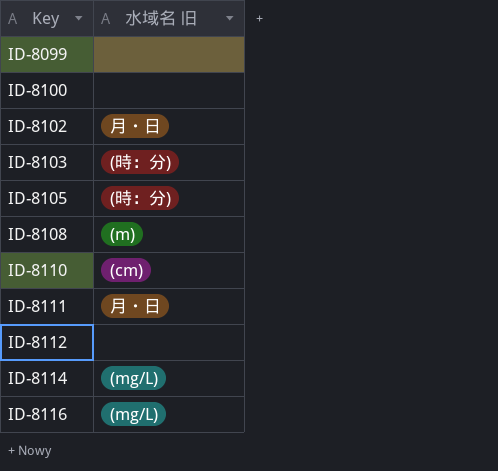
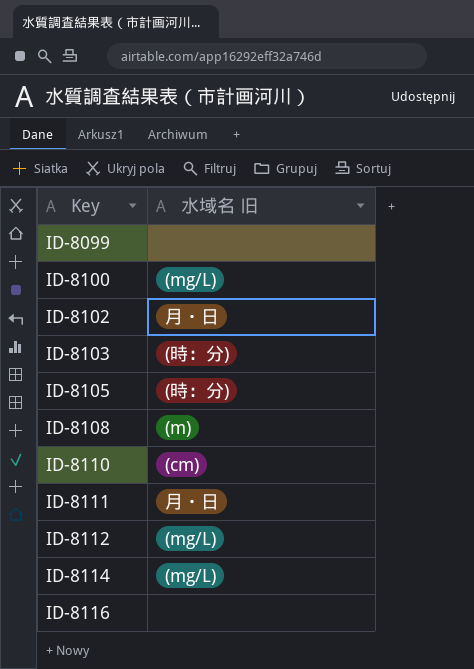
ID-8100 | 水域名 旧: none -> (mg/L)
ID-8112 | 水域名 旧: none -> (mg/L)
ID-8116 | 水域名 旧: (mg/L) -> none

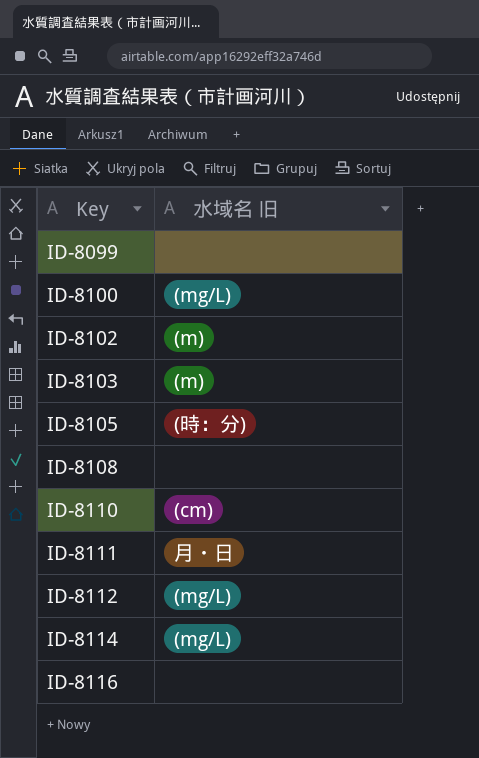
ID-8102 | 水域名 旧: 月・日 -> (m)
ID-8103 | 水域名 旧: (時：分) -> (m)
ID-8108 | 水域名 旧: (m) -> none

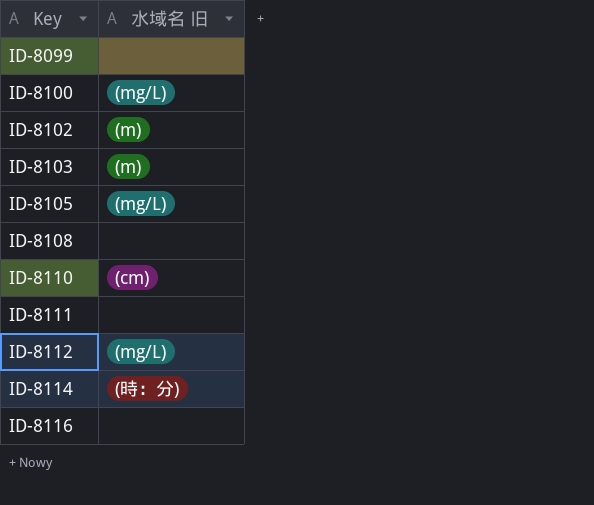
ID-8105 | 水域名 旧: (時：分) -> (mg/L)
ID-8111 | 水域名 旧: 月・日 -> none
ID-8114 | 水域名 旧: (mg/L) -> (時：分)

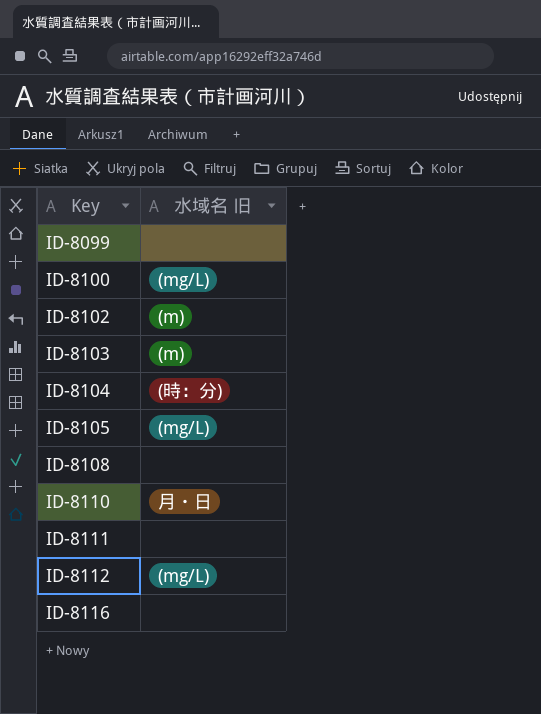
row ID-8114: (時：分) -> none
row ID-8104: none -> (時：分)
ID-8110 | 水域名 旧: (cm) -> 月・日

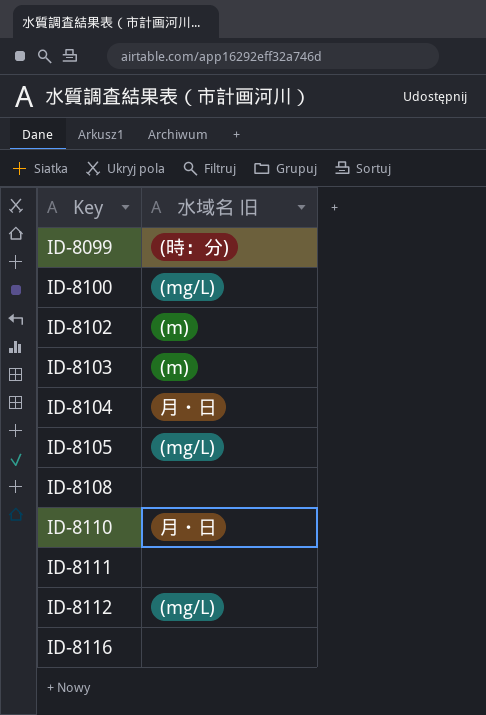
ID-8099 | 水域名 旧: none -> (時：分)
ID-8104 | 水域名 旧: (時：分) -> 月・日

